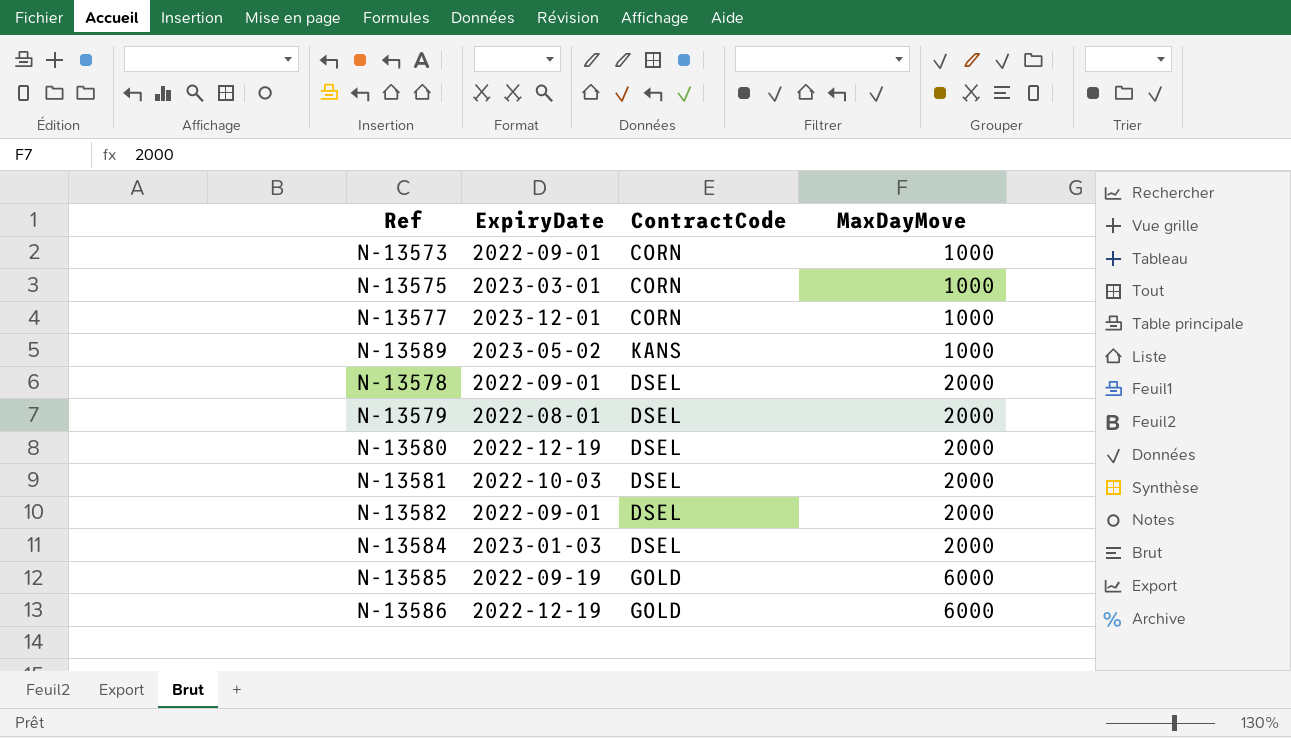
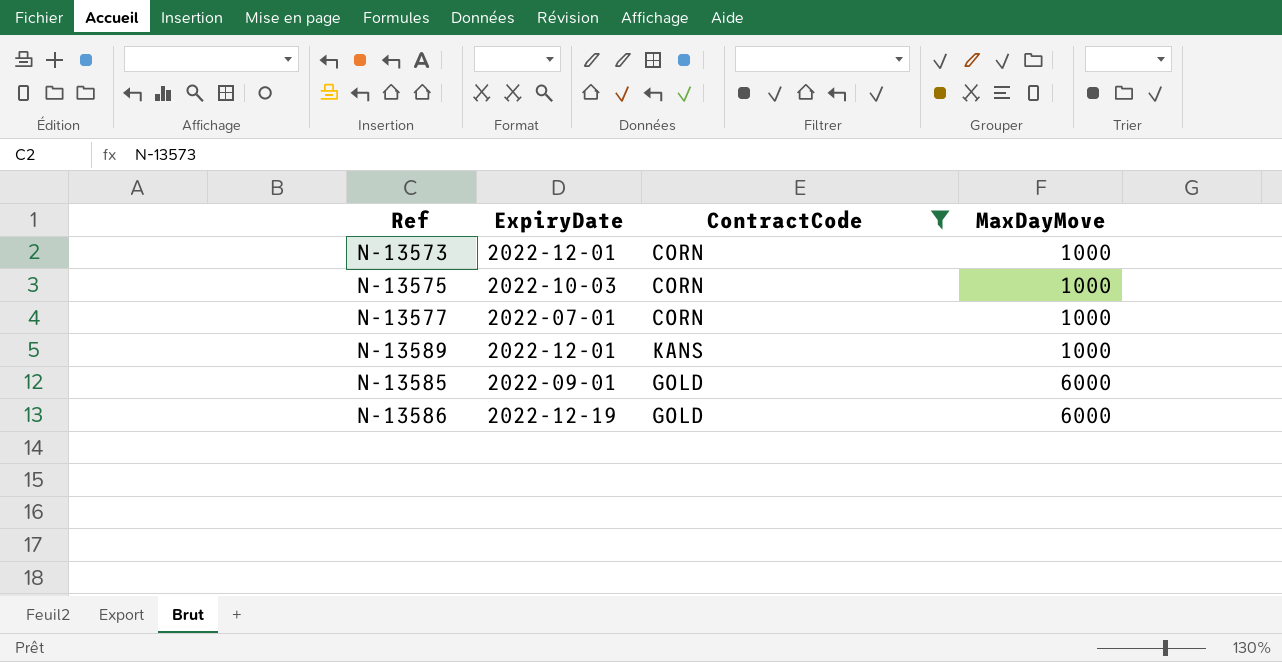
filter: none -> ContractCode != DSEL
N-13573 | ExpiryDate: 2022-09-01 -> 2022-12-01
N-13575 | ExpiryDate: 2023-03-01 -> 2022-10-03
N-13577 | ExpiryDate: 2023-12-01 -> 2022-07-01
N-13589 | ExpiryDate: 2023-05-02 -> 2022-12-01
N-13585 | ExpiryDate: 2022-09-19 -> 2022-09-01

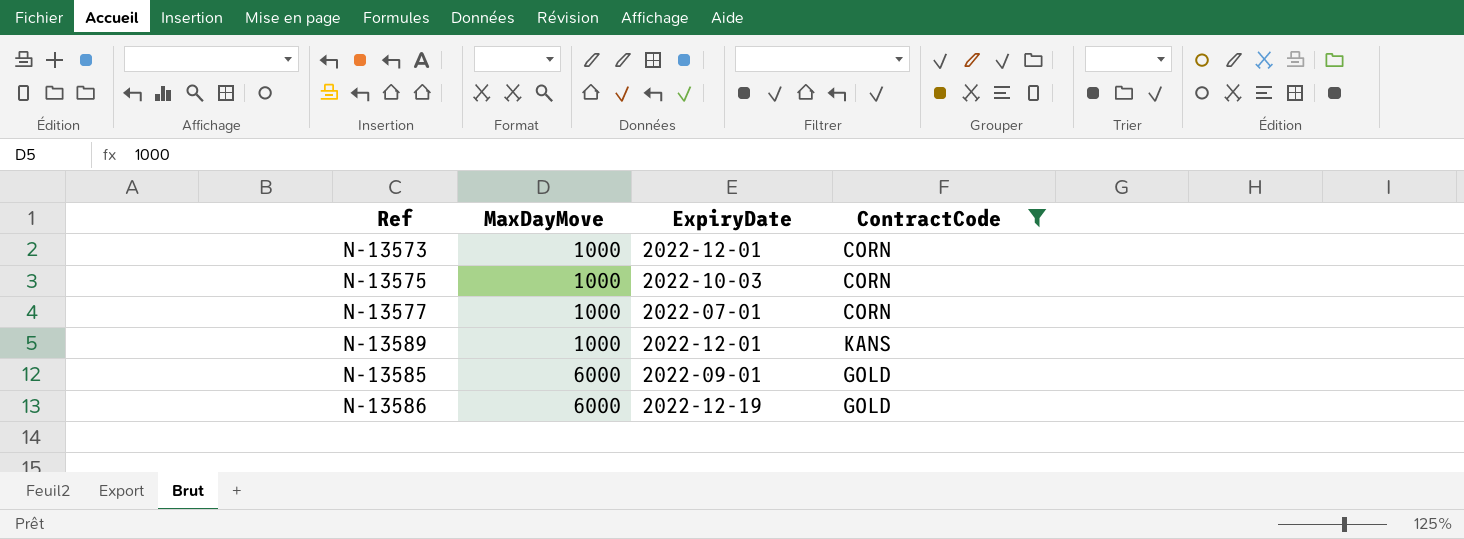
column MaxDayMove | position: 4 -> 2

